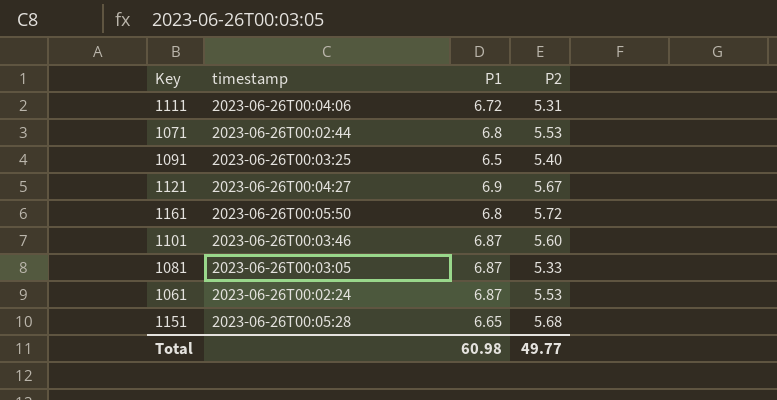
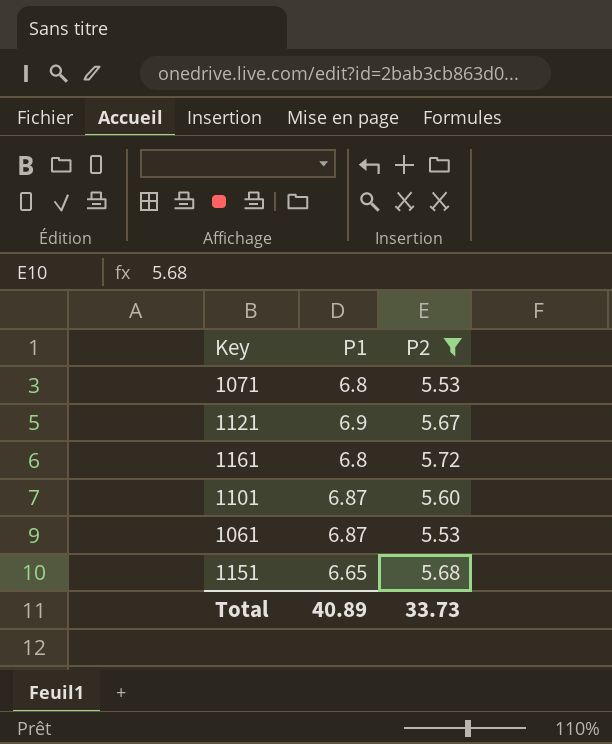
filter: none -> P2 >= 5.53
column timestamp | position: 2 -> none
Total | P1: 60.98 -> 40.89
Total | P2: 49.77 -> 33.73

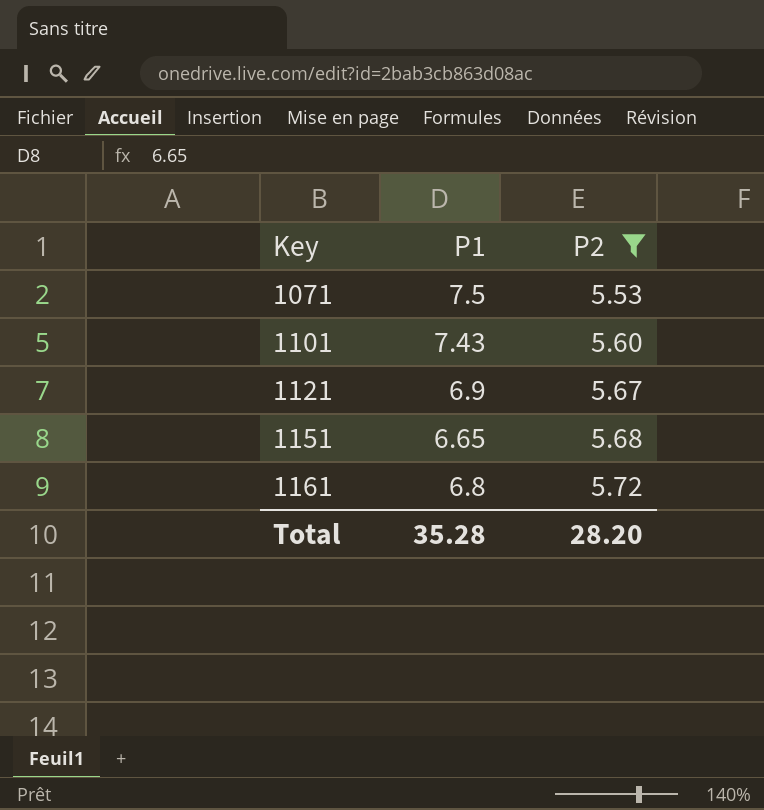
row order: none -> Key ascending
row 1061: 6.87 | 5.53 -> none
1071 | P1: 6.8 -> 7.5
1101 | P1: 6.87 -> 7.43
Total | P1: 40.89 -> 35.28
Total | P2: 33.73 -> 28.20

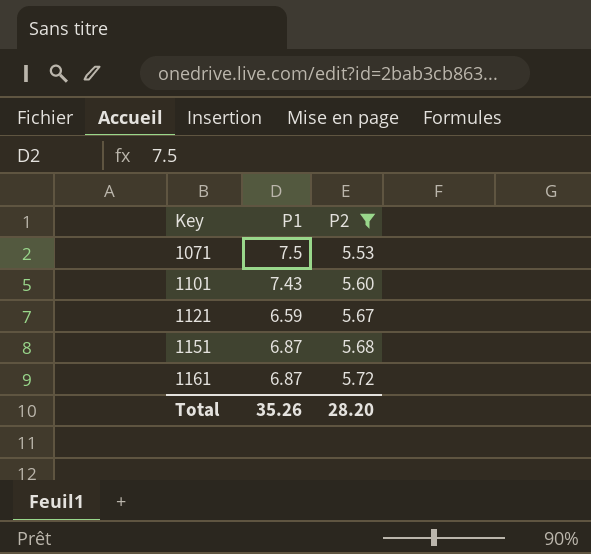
1121 | P1: 6.9 -> 6.59
1151 | P1: 6.65 -> 6.87
1161 | P1: 6.8 -> 6.87
Total | P1: 35.28 -> 35.26

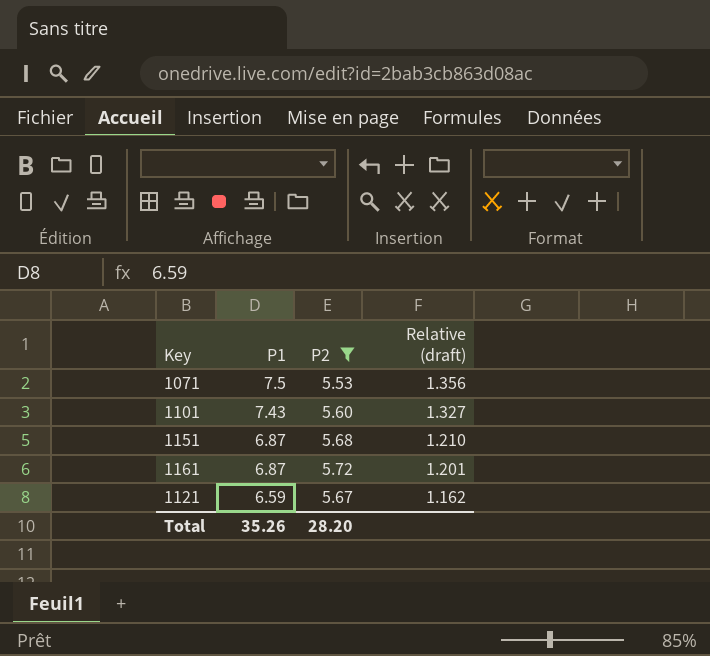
row order: Key ascending -> P1 descending
column Relative (draft) | formula: none -> [P1] / [P2]

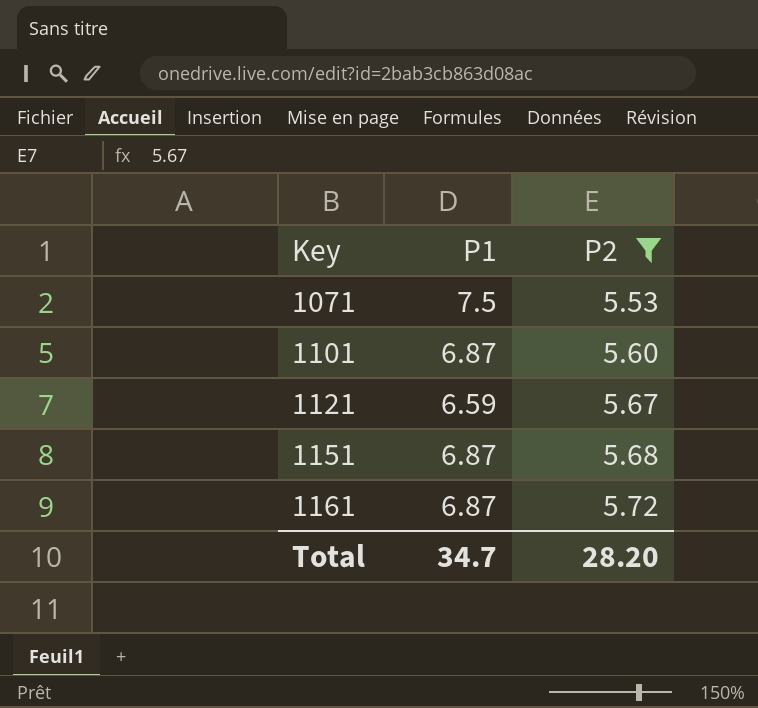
row order: P1 descending -> Key ascending
column Relative (draft) | formula: [P1] / [P2] -> none
1101 | P1: 7.43 -> 6.87
Total | P1: 35.26 -> 34.7

